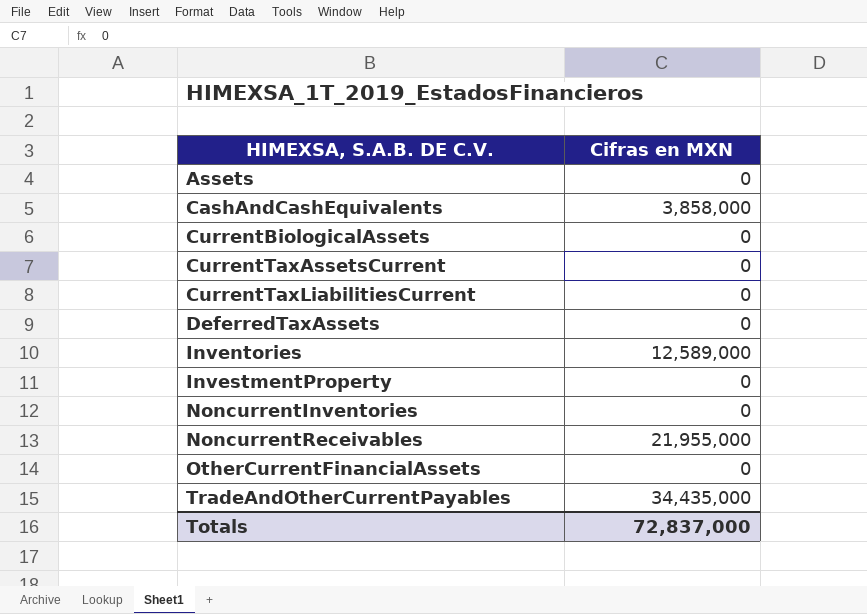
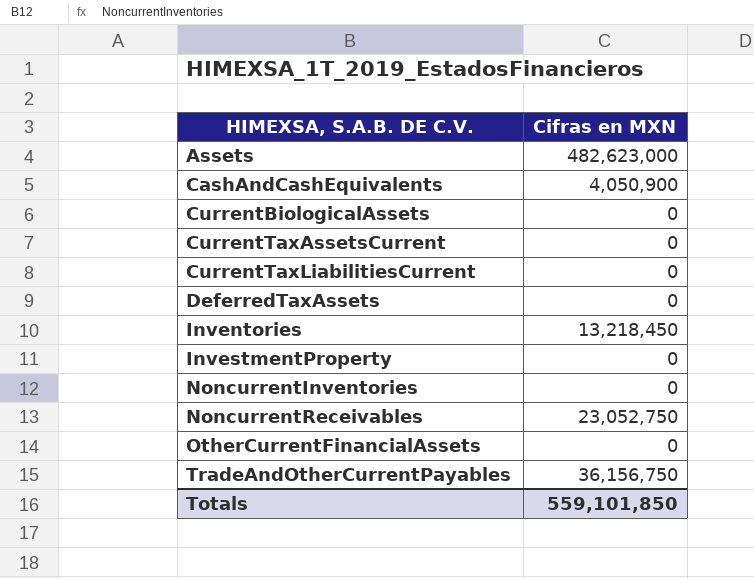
Assets | Cifras en MXN: 0 -> 482,623,000
CashAndCashEquivalents | Cifras en MXN: 3,858,000 -> 4,050,900
Inventories | Cifras en MXN: 12,589,000 -> 13,218,450
NoncurrentReceivables | Cifras en MXN: 21,955,000 -> 23,052,750
TradeAndOtherCurrentPayables | Cifras en MXN: 34,435,000 -> 36,156,750
Totals | Cifras en MXN: 72,837,000 -> 559,101,850

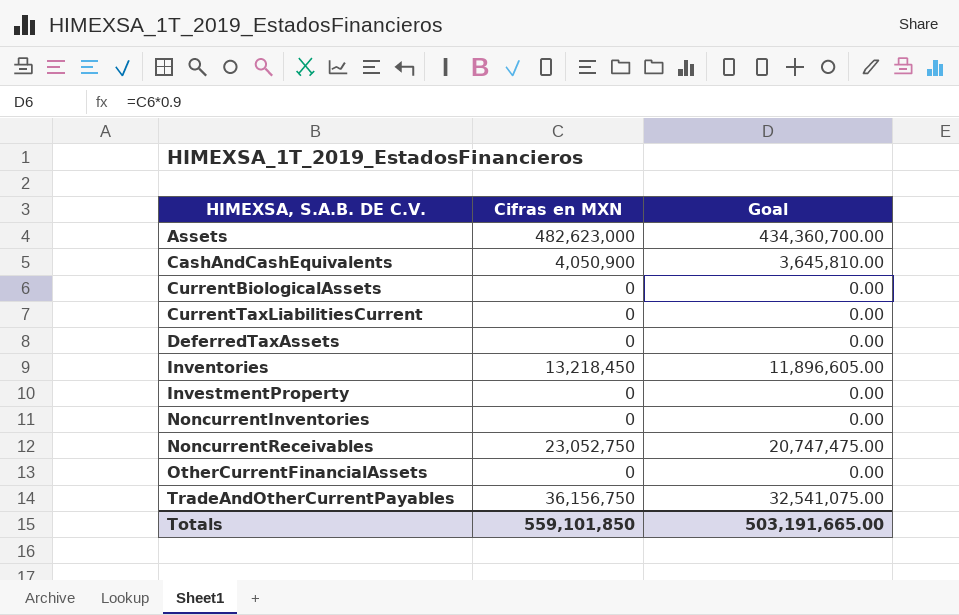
column Goal | formula: none -> [Cifras en MXN] * 0.9
row CurrentTaxAssetsCurrent: 0 -> none

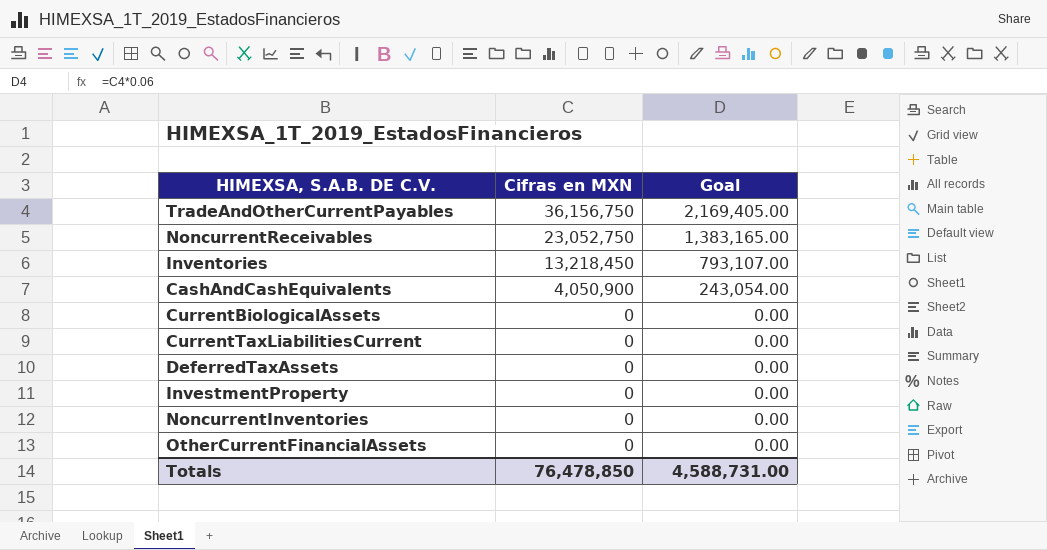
row order: HIMEXSA, S.A.B. DE C.V. ascending -> Cifras en MXN descending
column Goal | formula: [Cifras en MXN] * 0.9 -> [Cifras en MXN] * 0.06
row Assets: 482,623,000 | 434,360,700.00 -> none
Totals | Cifras en MXN: 559,101,850 -> 76,478,850
Totals | Goal: 503,191,665.00 -> 4,588,731.00

